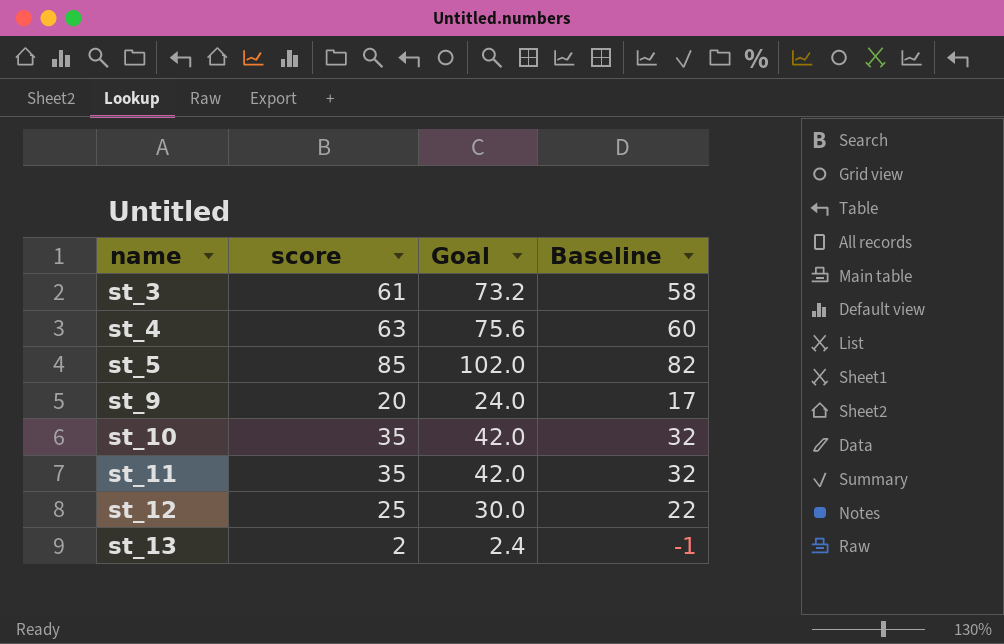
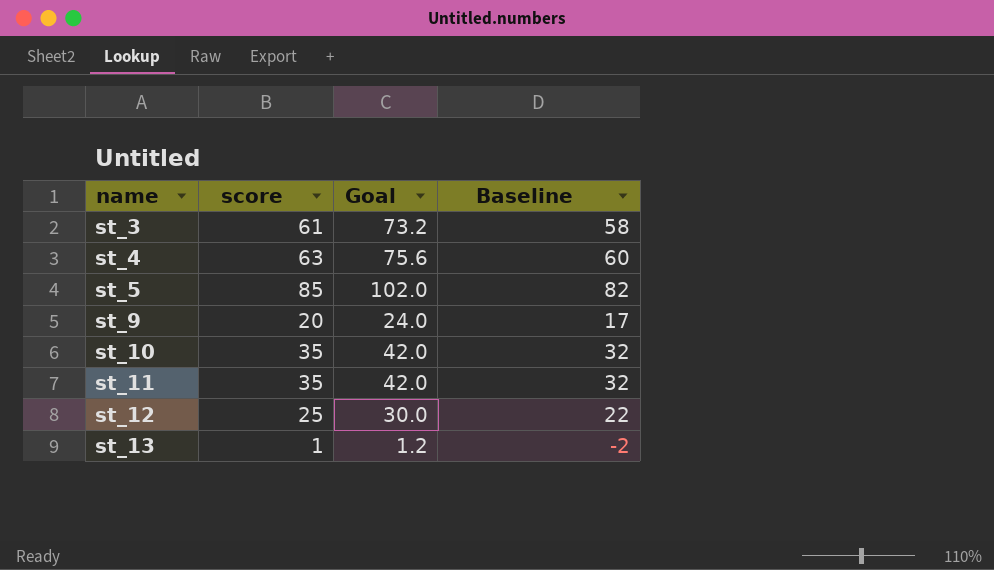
st_13 | score: 2 -> 1
st_13 | Goal: 2.4 -> 1.2
st_13 | Baseline: -1 -> -2

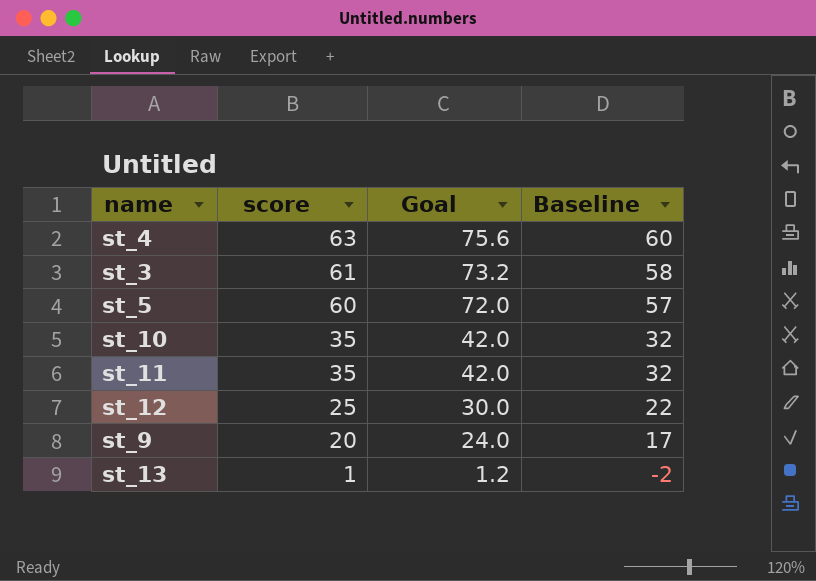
row order: name ascending -> score descending
st_5 | score: 85 -> 60
st_5 | Goal: 102.0 -> 72.0
st_5 | Baseline: 82 -> 57

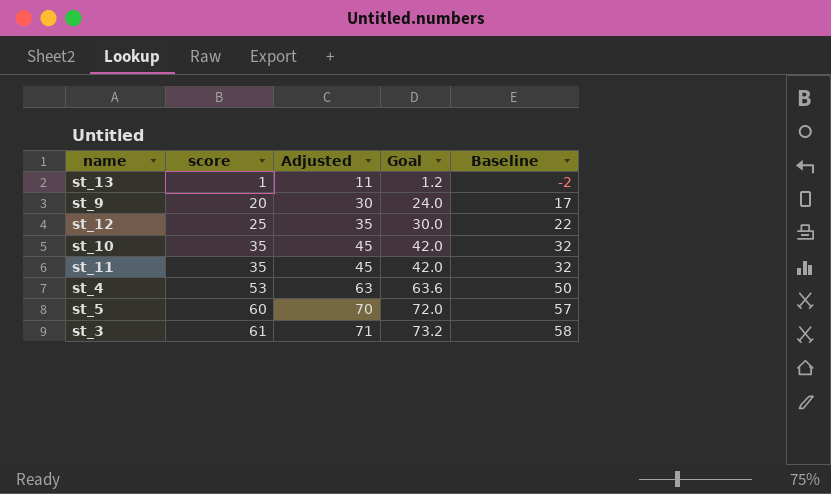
row order: score descending -> score ascending
column Adjusted | formula: none -> [score] + 10
st_4 | score: 63 -> 53
st_4 | Goal: 75.6 -> 63.6
st_4 | Baseline: 60 -> 50

